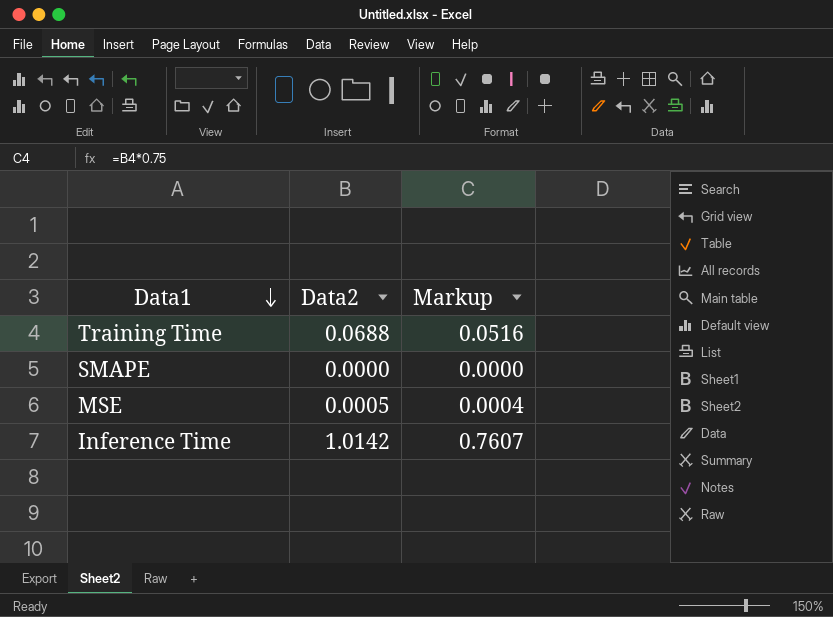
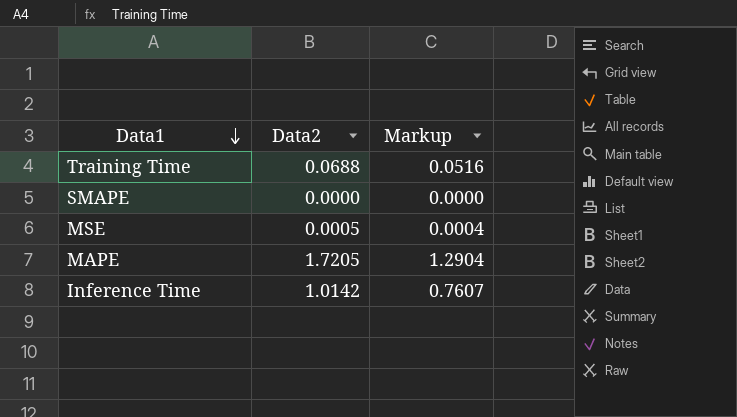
row MAPE: none -> 1.7205 | 1.2904

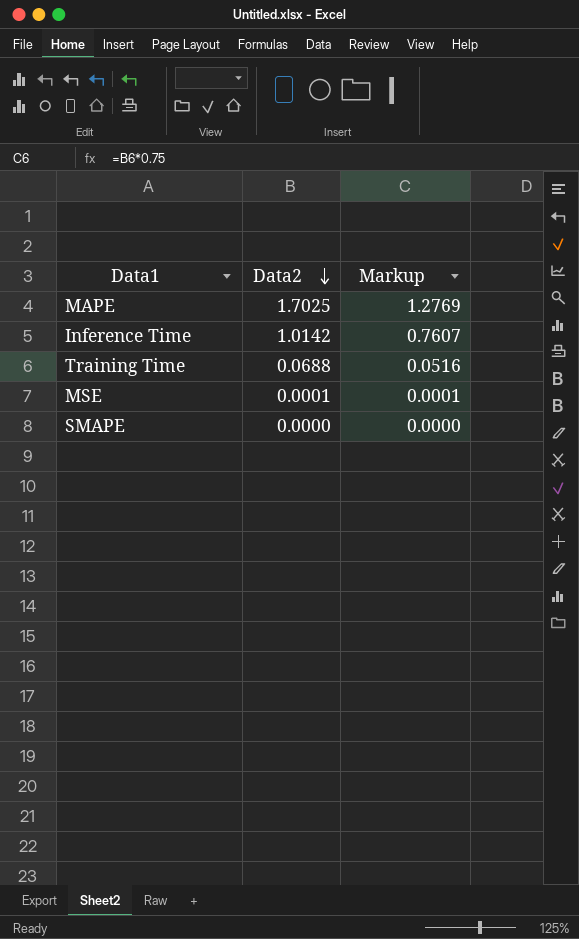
row order: Data1 descending -> Data2 descending
MAPE | Data2: 1.7205 -> 1.7025
MAPE | Markup: 1.2904 -> 1.2769
MSE | Data2: 0.0005 -> 0.0001
MSE | Markup: 0.0004 -> 0.0001

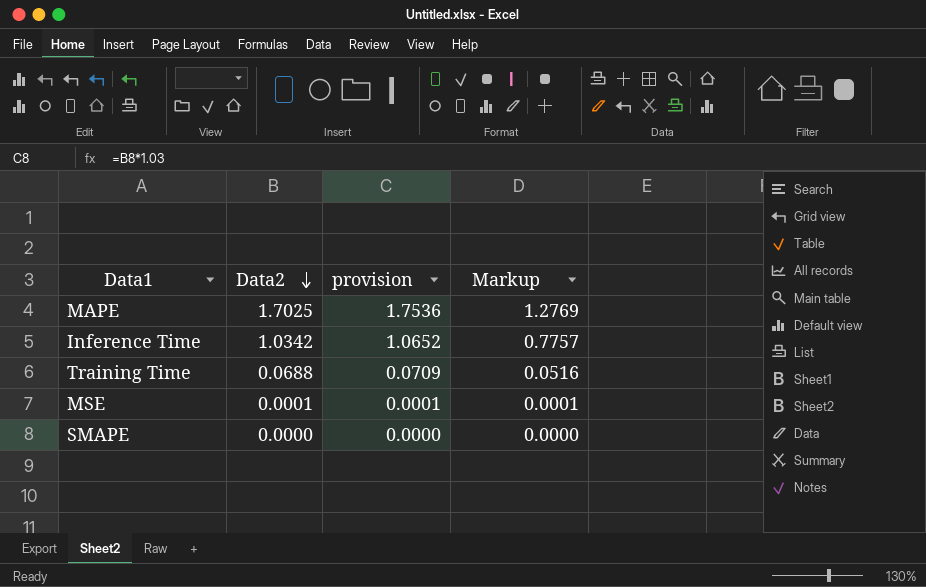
column provision | formula: none -> [Data2] * 1.03
Inference Time | Data2: 1.0142 -> 1.0342
Inference Time | Markup: 0.7607 -> 0.7757

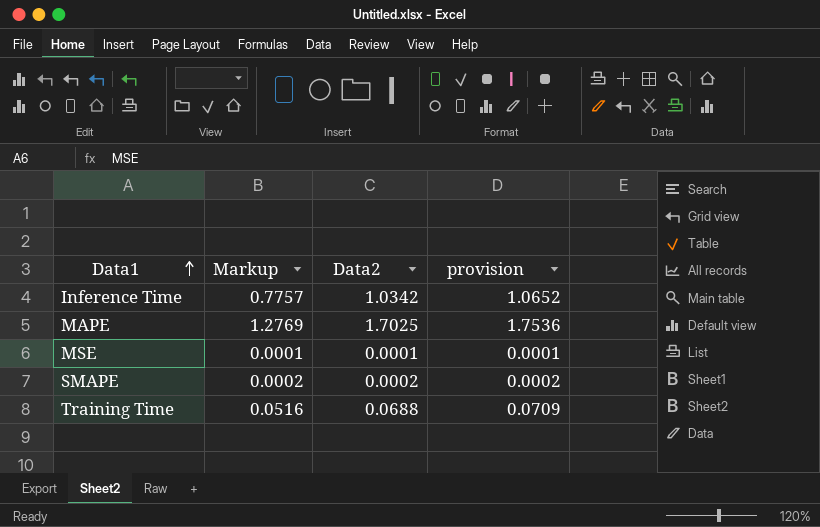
row order: Data2 descending -> Data1 ascending
column Markup | position: 4 -> 2
SMAPE | Markup: 0.0000 -> 0.0002
SMAPE | Data2: 0.0000 -> 0.0002
SMAPE | provision: 0.0000 -> 0.0002

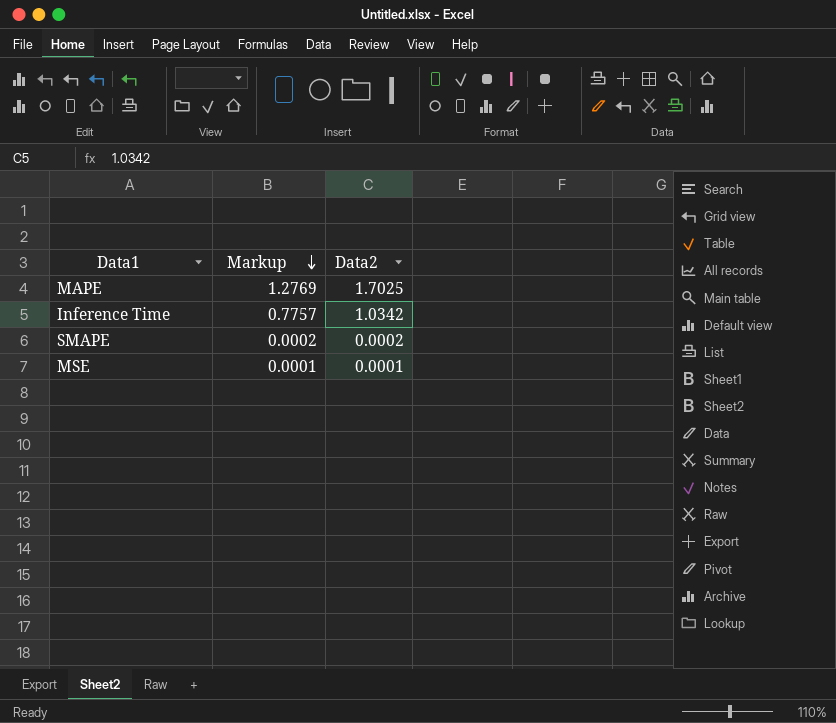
row order: Data1 ascending -> Markup descending
column provision | formula: [Data2] * 1.03 -> none
row Training Time: 0.0516 | 0.0688 | 0.0709 -> none

